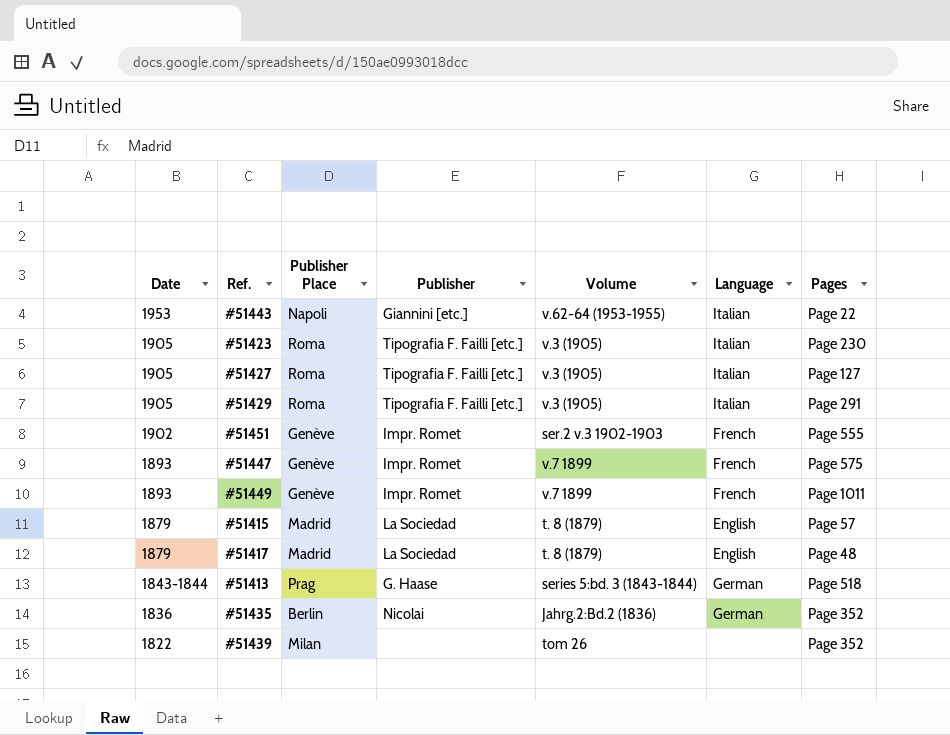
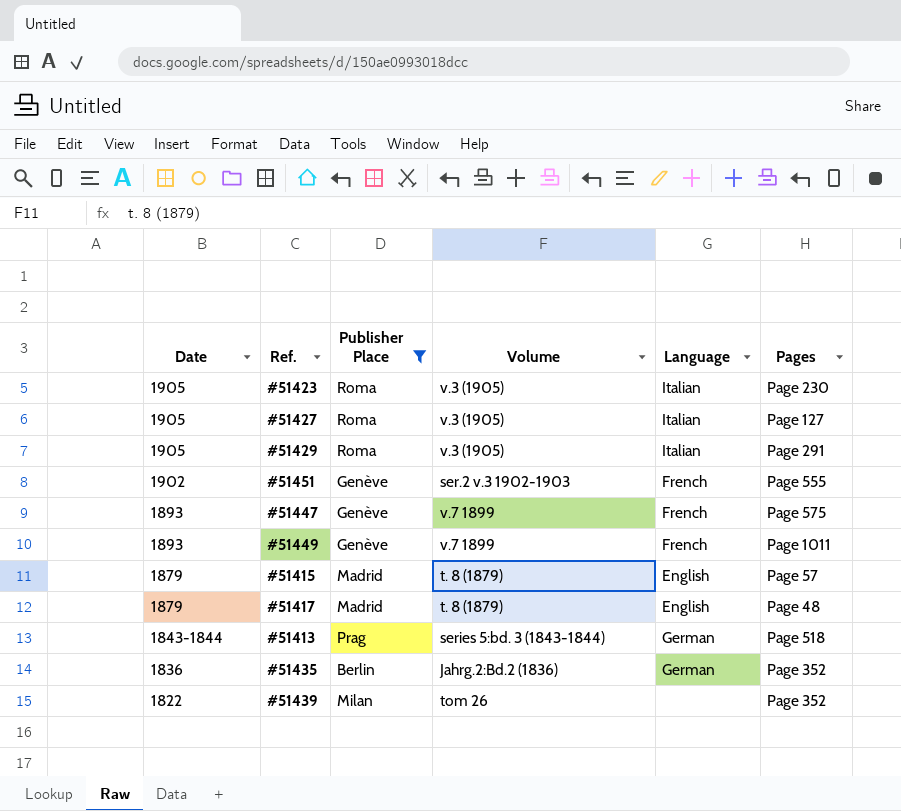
filter: none -> Publisher Place != Napoli
column Publisher | position: 4 -> none

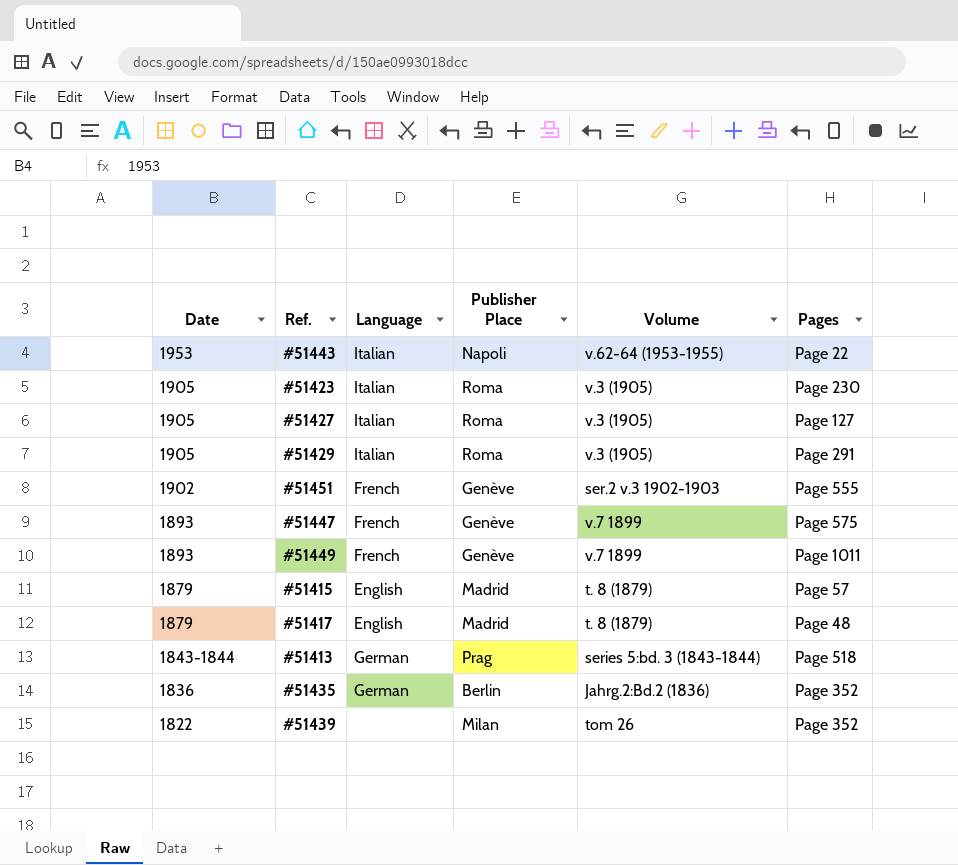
filter: Publisher Place != Napoli -> none
column Language | position: 5 -> 3

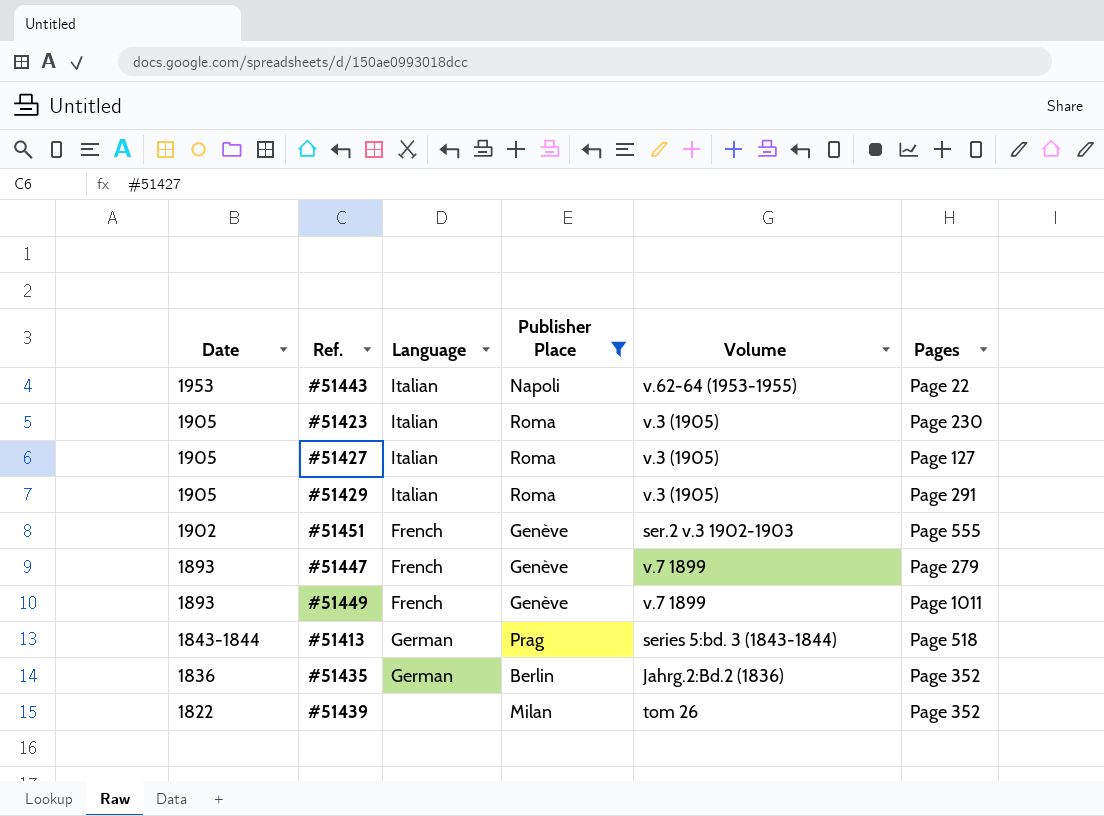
filter: none -> Publisher Place != Madrid
#51447 | Pages: Page 575 -> Page 279

